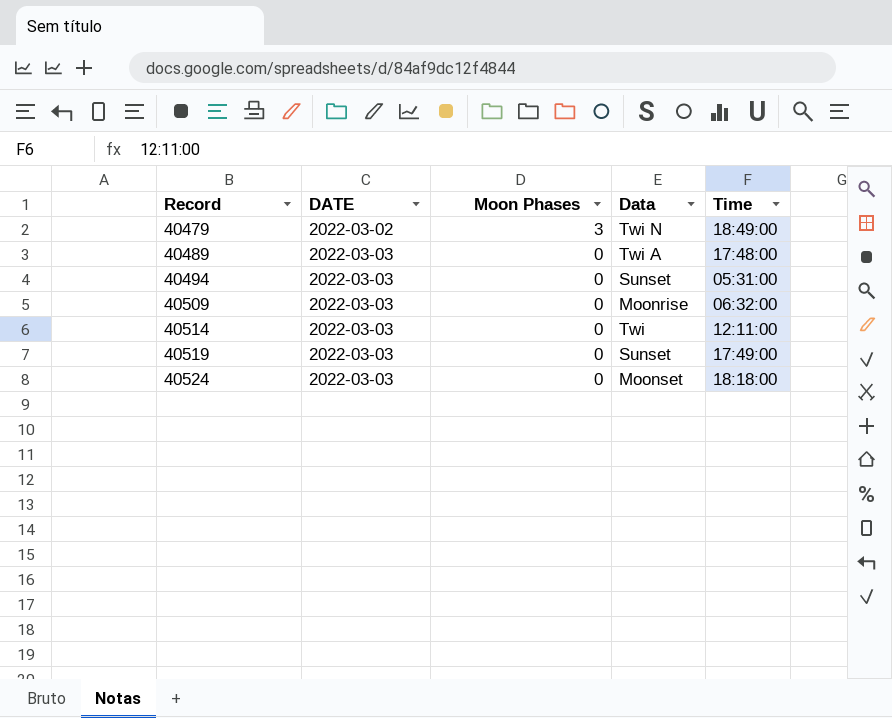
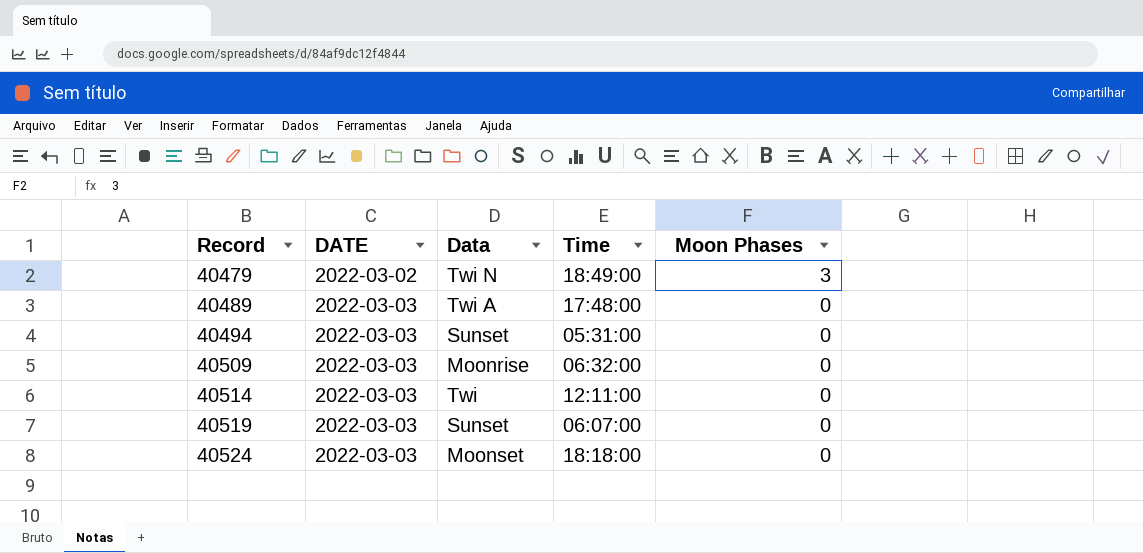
column Moon Phases | position: 3 -> 5
40519 | Time: 17:49:00 -> 06:07:00

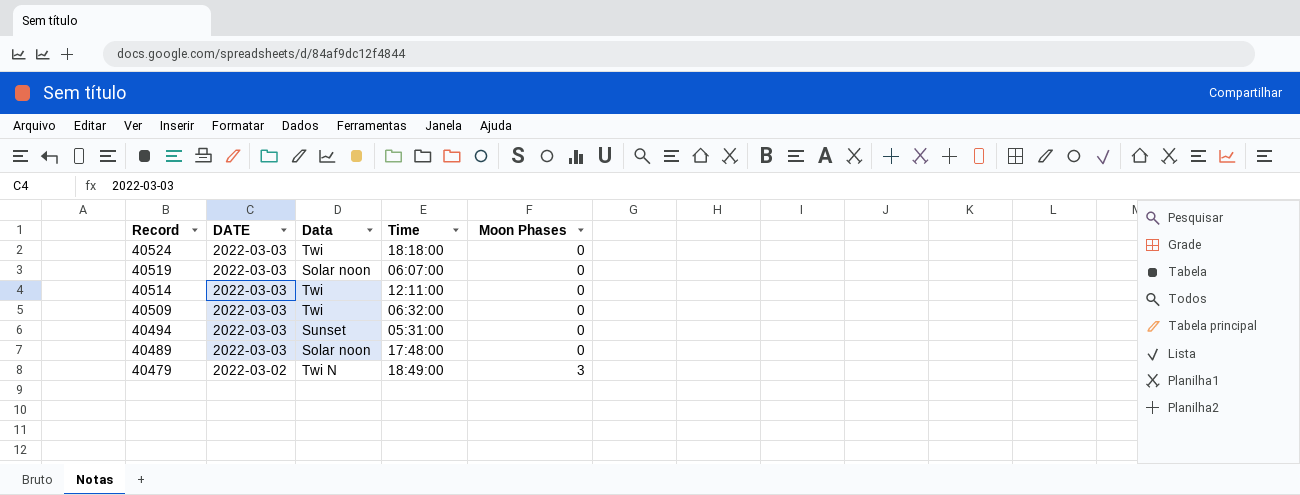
row order: Record ascending -> Record descending
40524 | Data: Moonset -> Twi
40519 | Data: Sunset -> Solar noon
40509 | Data: Moonrise -> Twi
40489 | Data: Twi A -> Solar noon

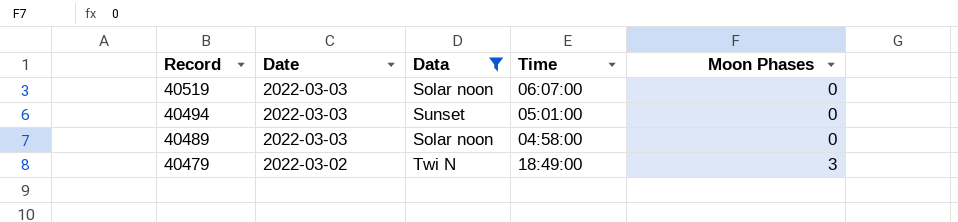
filter: none -> Data != Twi
column name: DATE -> Date
40494 | Time: 05:31:00 -> 05:01:00
40489 | Time: 17:48:00 -> 04:58:00

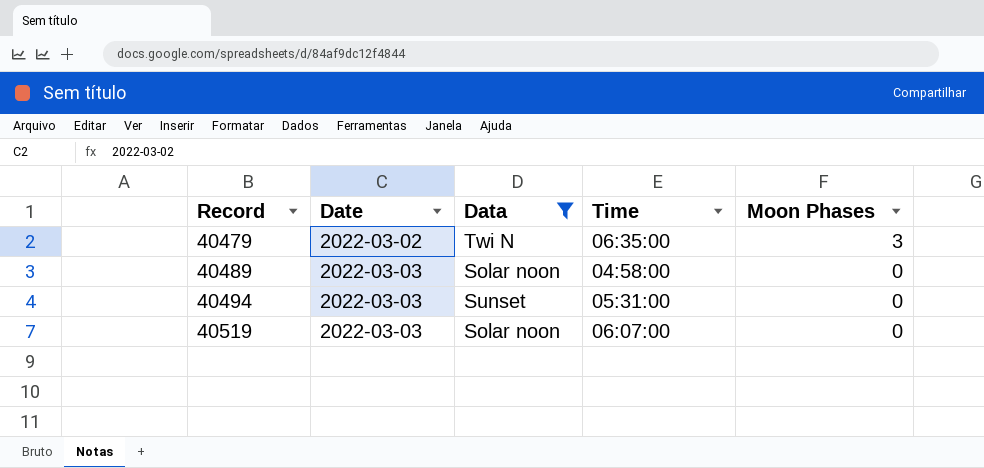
row order: Record descending -> Record ascending
40479 | Time: 18:49:00 -> 06:35:00
40494 | Time: 05:01:00 -> 05:31:00

